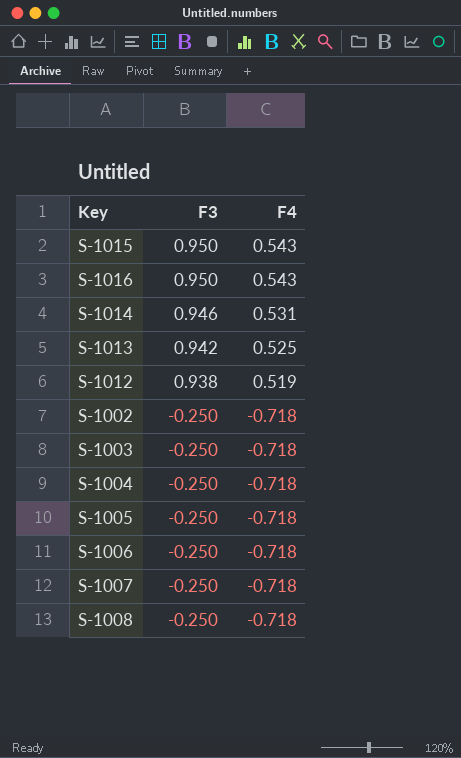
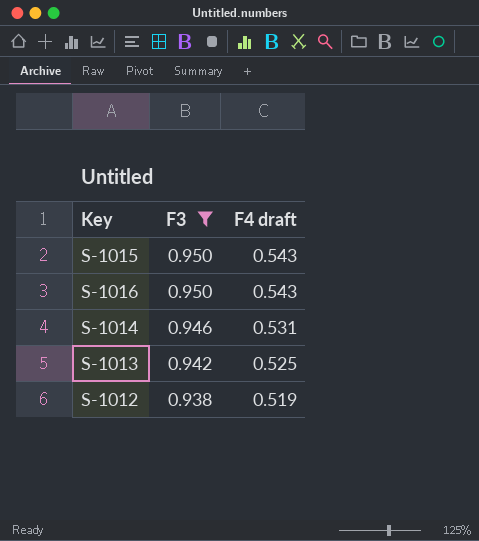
filter: none -> F3 != -0.250
column name: F4 -> F4 draft

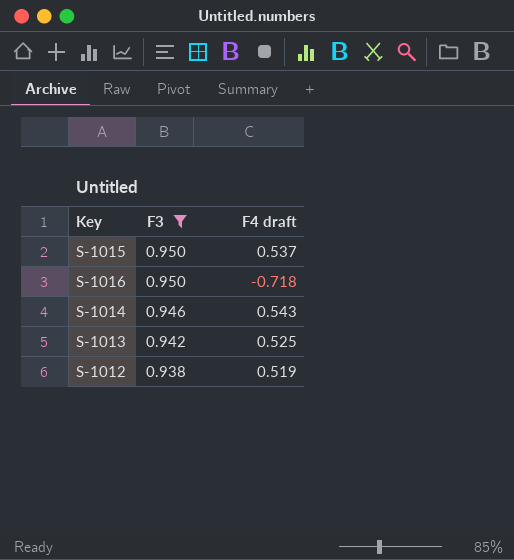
S-1015 | F4 draft: 0.543 -> 0.537
S-1016 | F4 draft: 0.543 -> -0.718
S-1014 | F4 draft: 0.531 -> 0.543

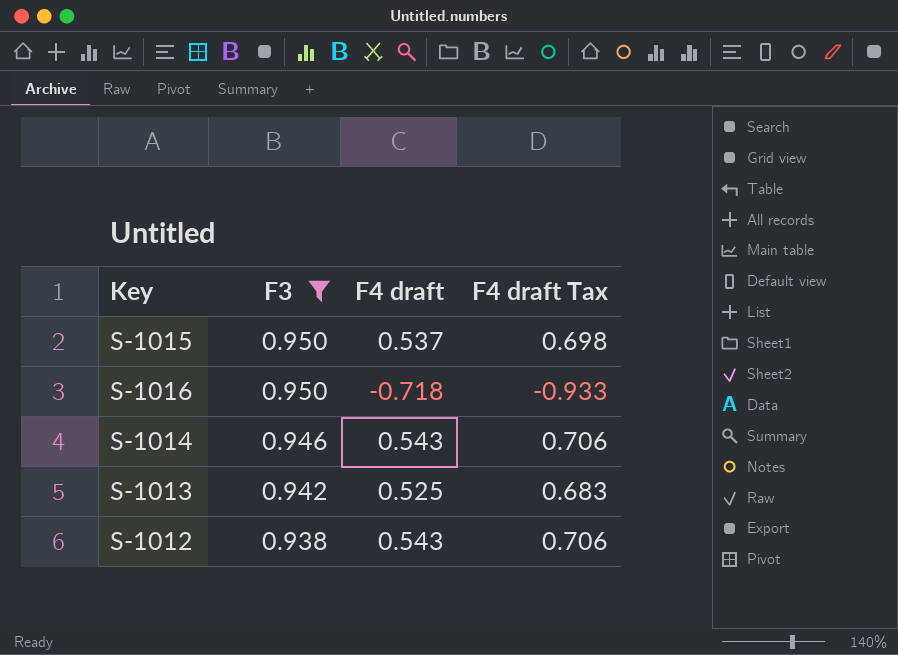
column F4 draft Tax | formula: none -> [F4 draft] * 1.3
S-1012 | F4 draft: 0.519 -> 0.543

